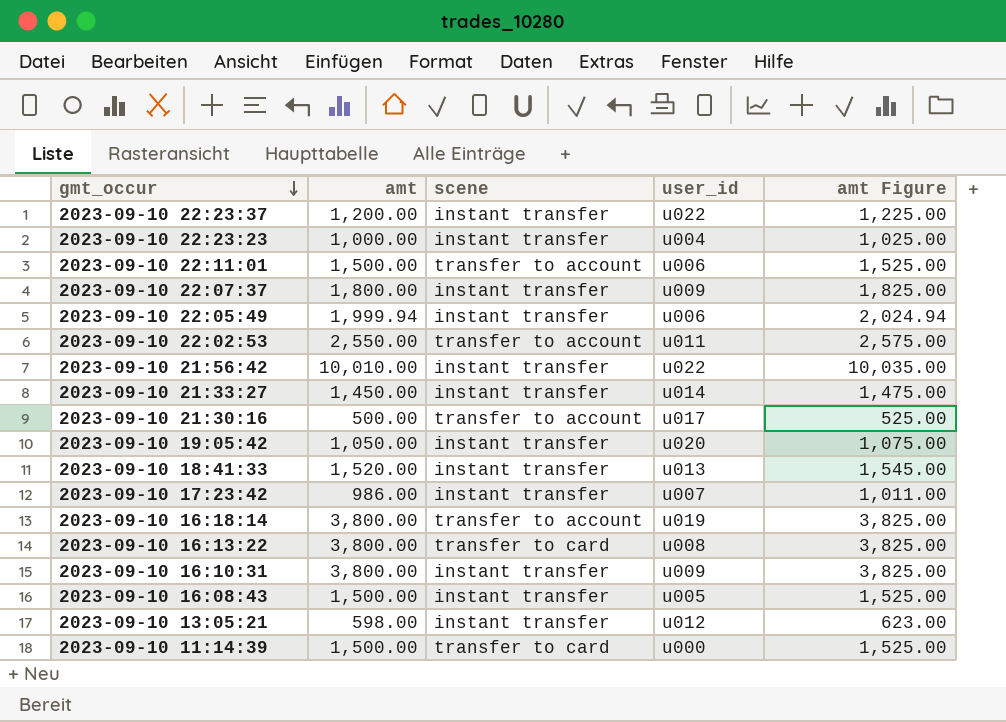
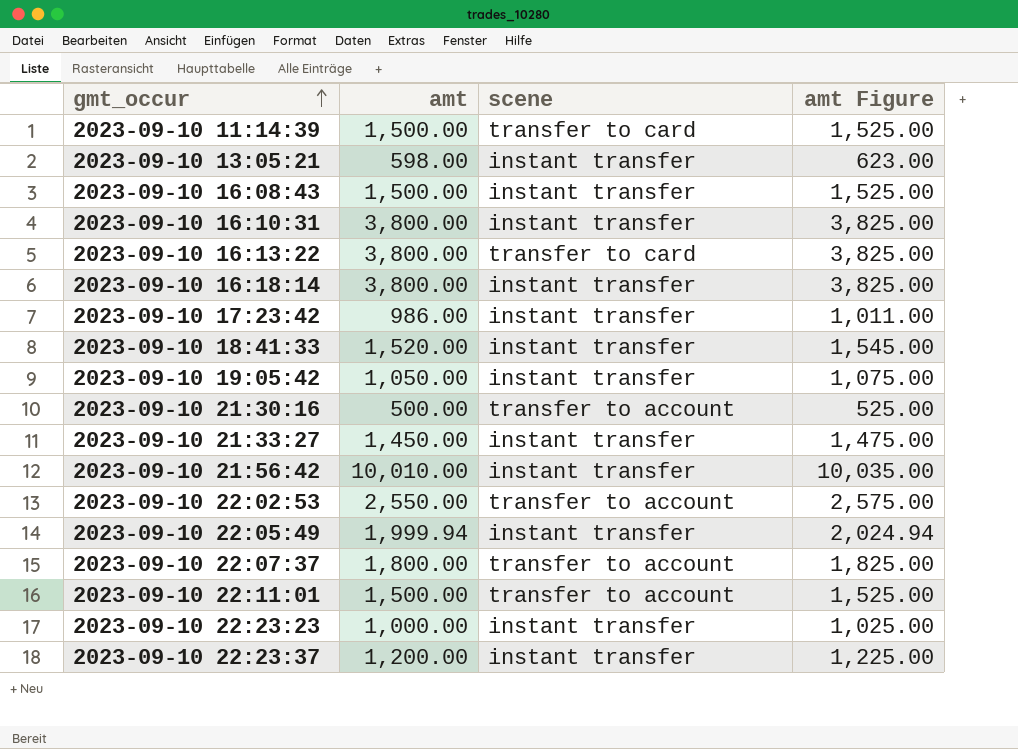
row order: gmt_occur descending -> gmt_occur ascending
column user_id | position: 4 -> none
2023-09-10 16:18:14 | scene: transfer to account -> instant transfer
2023-09-10 22:07:37 | scene: instant transfer -> transfer to account

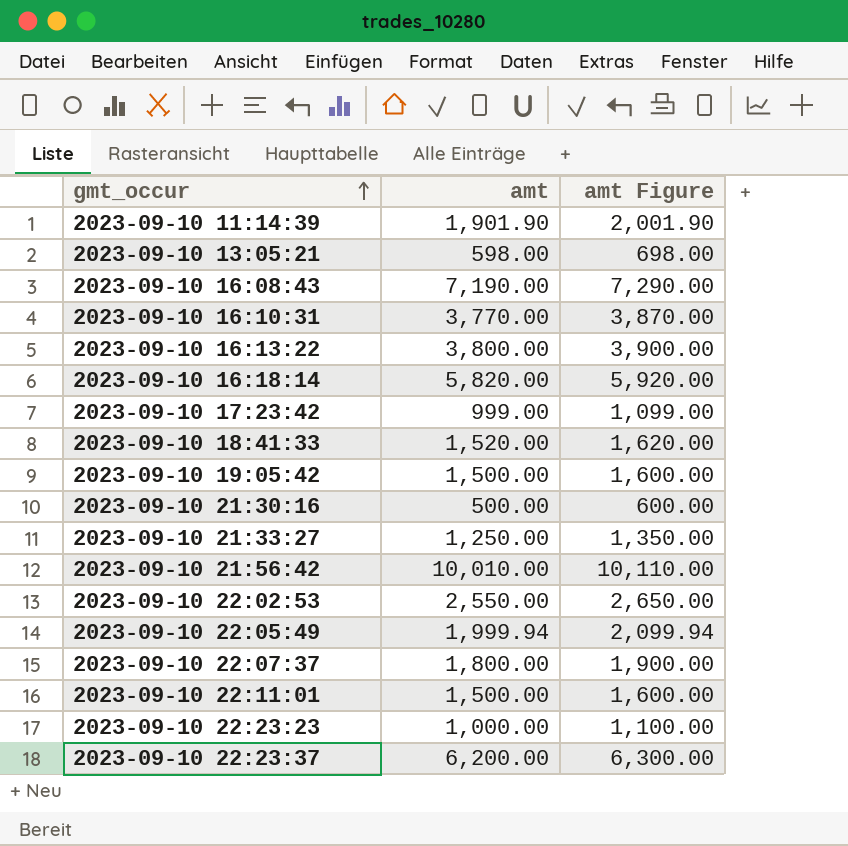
column scene | position: 3 -> none
column amt Figure | formula: [amt] + 25 -> [amt] + 100
2023-09-10 11:14:39 | amt: 1,500.00 -> 1,901.90
2023-09-10 16:08:43 | amt: 1,500.00 -> 7,190.00
2023-09-10 16:10:31 | amt: 3,800.00 -> 3,770.00
2023-09-10 16:18:14 | amt: 3,800.00 -> 5,820.00
2023-09-10 17:23:42 | amt: 986.00 -> 999.00
2023-09-10 19:05:42 | amt: 1,050.00 -> 1,500.00
2023-09-10 21:33:27 | amt: 1,450.00 -> 1,250.00
2023-09-10 22:23:37 | amt: 1,200.00 -> 6,200.00

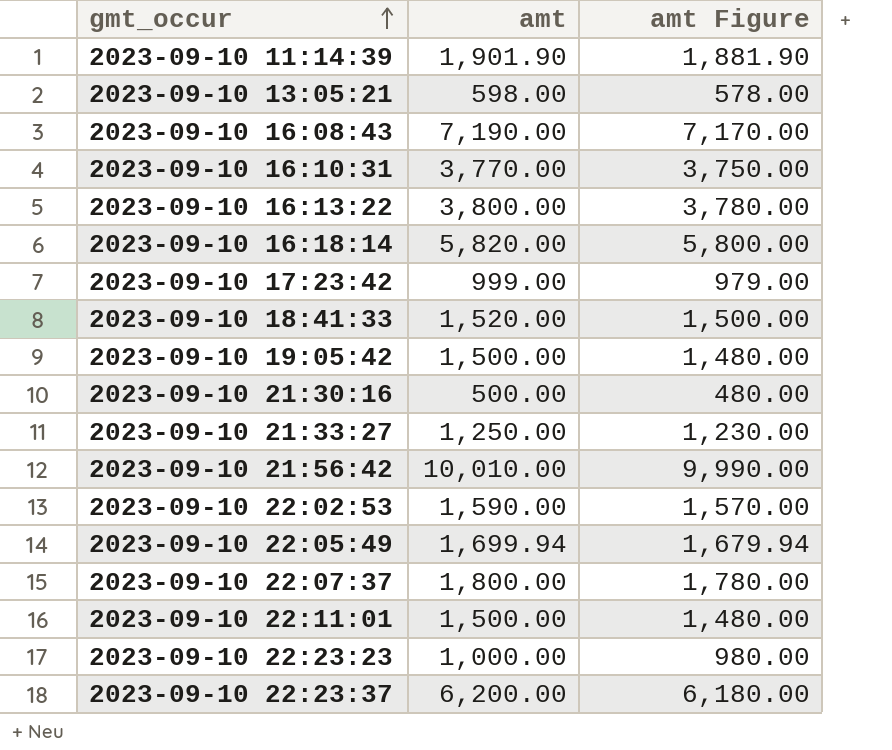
column amt Figure | formula: [amt] + 100 -> [amt] - 20
2023-09-10 22:02:53 | amt: 2,550.00 -> 1,590.00
2023-09-10 22:05:49 | amt: 1,999.94 -> 1,699.94

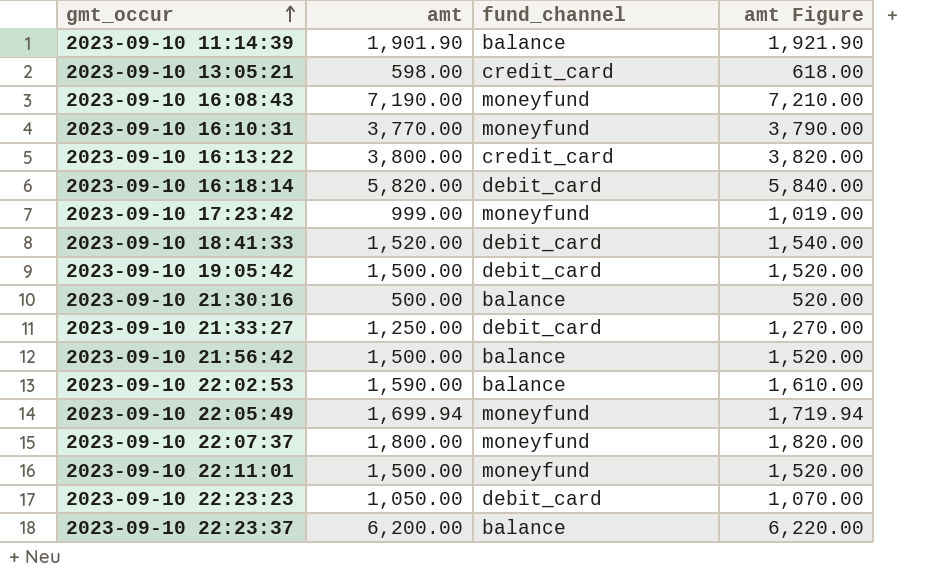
column fund_channel | position: none -> 3
column amt Figure | formula: [amt] - 20 -> [amt] + 20
2023-09-10 21:56:42 | amt: 10,010.00 -> 1,500.00
2023-09-10 22:23:23 | amt: 1,000.00 -> 1,050.00

